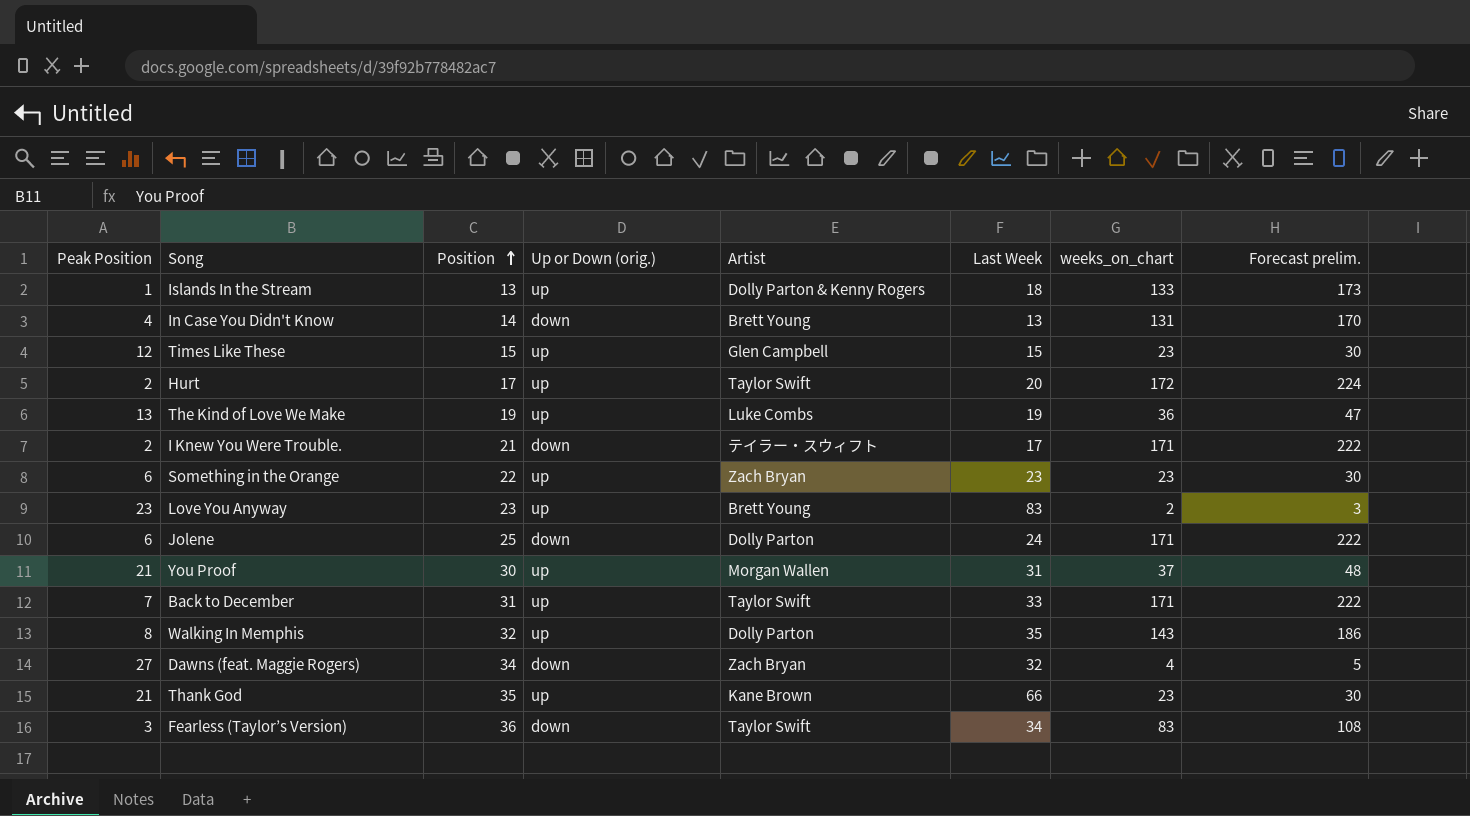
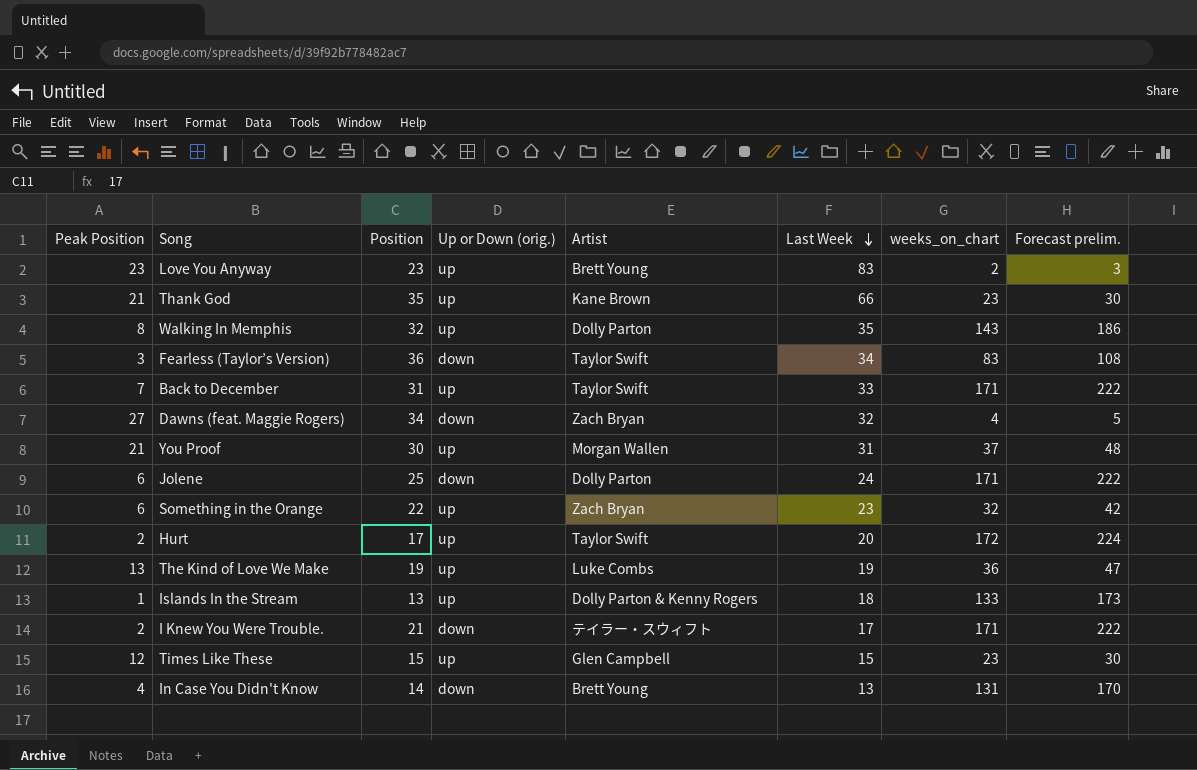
row order: Position ascending -> Last Week descending
Something in the Orange | weeks_on_chart: 23 -> 32
Something in the Orange | Forecast prelim.: 30 -> 42

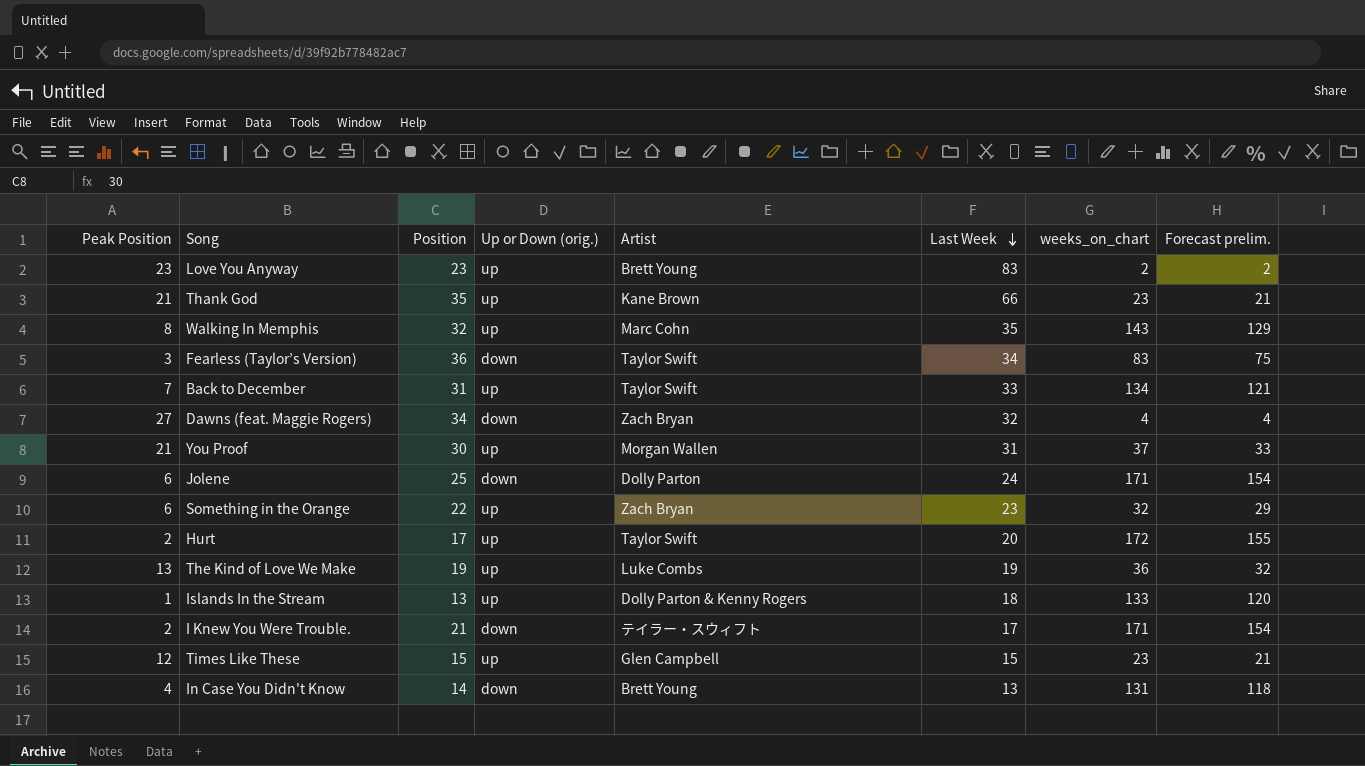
column Forecast prelim. | formula: [weeks_on_chart] * 1.3 -> [weeks_on_chart] * 0.9
Walking In Memphis | Artist: Dolly Parton -> Marc Cohn
Back to December | weeks_on_chart: 171 -> 134

